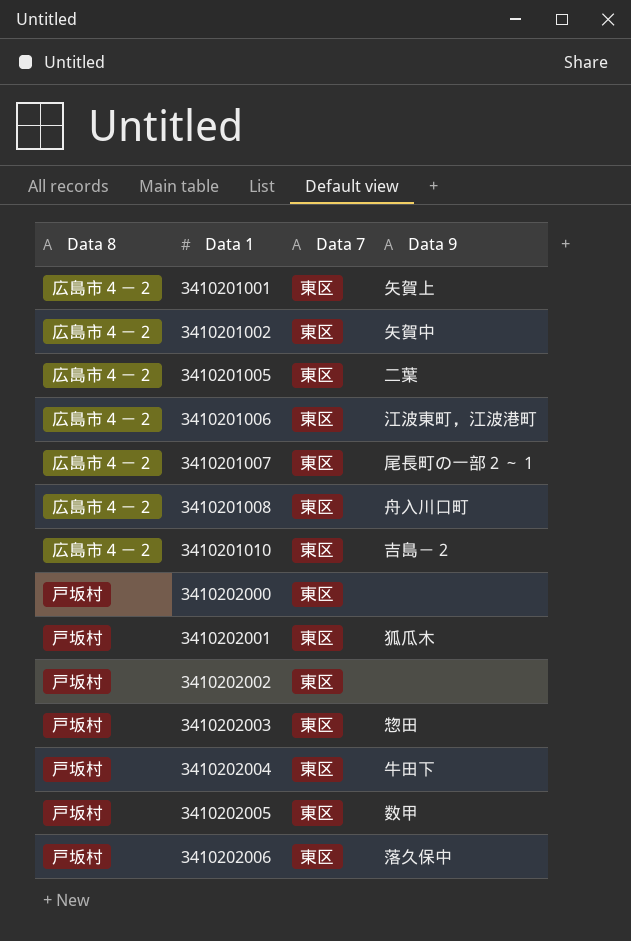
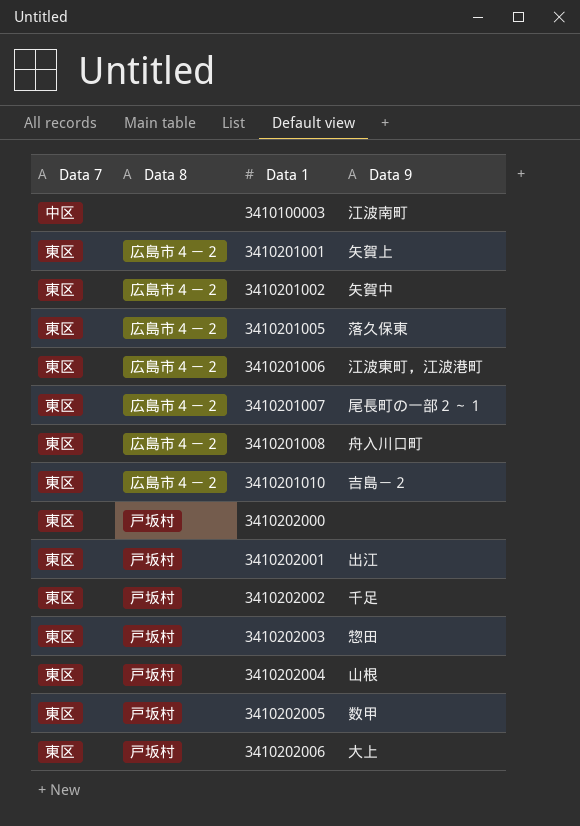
column Data 7 | position: 3 -> 1
row 3410100003: none -> 中区 | none | 江波南町
3410201005 | Data 9: 二葉 -> 落久保東
3410202001 | Data 9: 狐瓜木 -> 出江
3410202002 | Data 9: none -> 千足
3410202004 | Data 9: 牛田下 -> 山根
3410202006 | Data 9: 落久保中 -> 大上

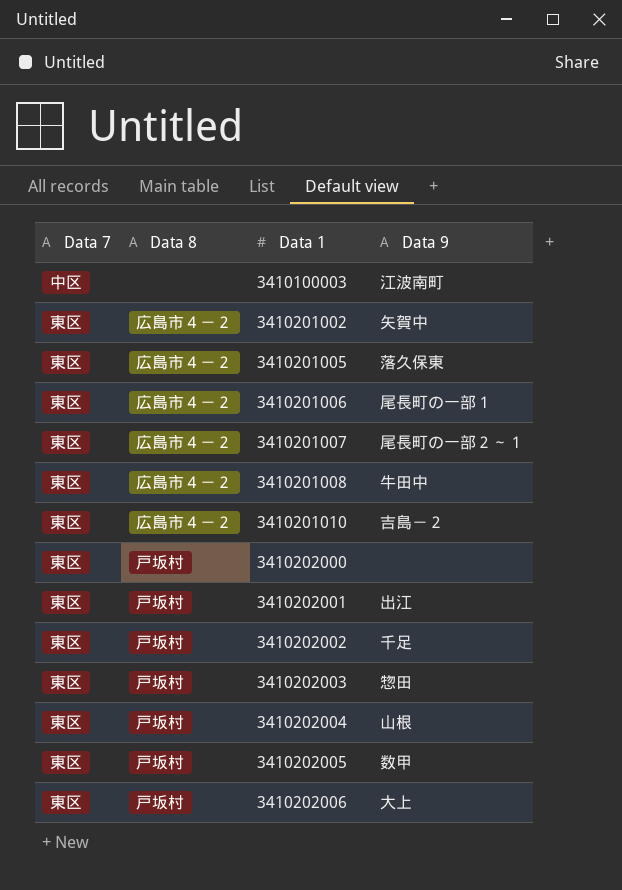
row 3410201001: 東区 | 広島市４－２ | 矢賀上 -> none
3410201006 | Data 9: 江波東町，江波港町 -> 尾長町の一部１
3410201008 | Data 9: 舟入川口町 -> 牛田中

